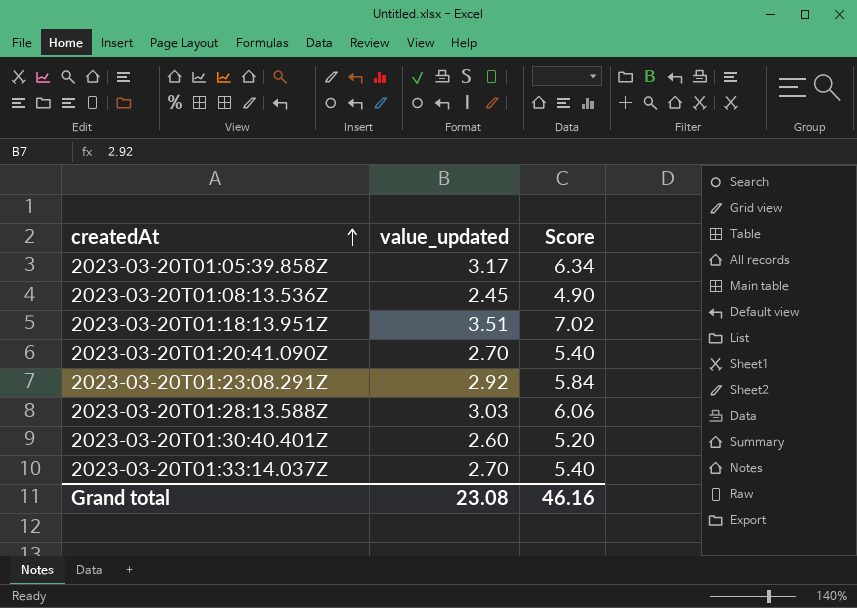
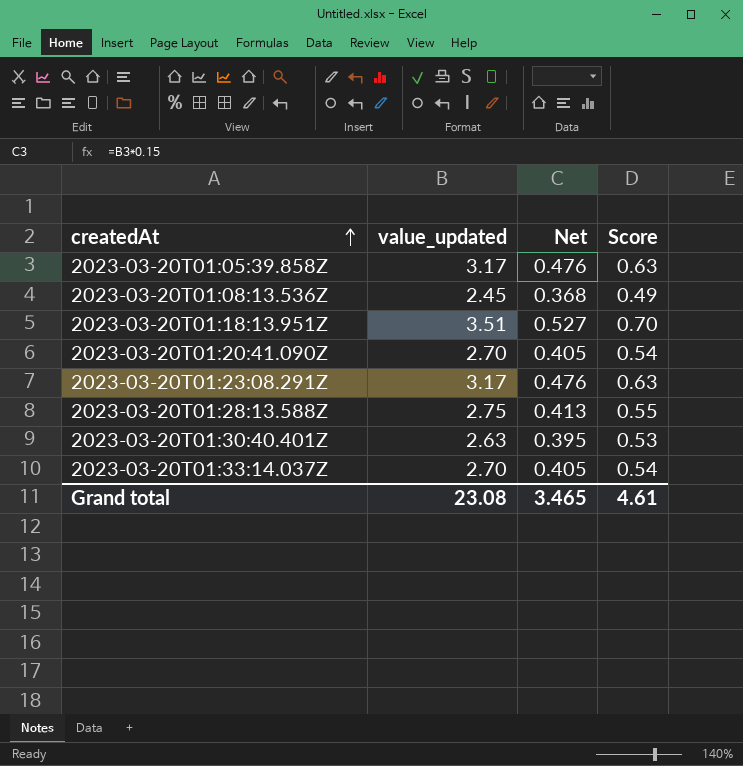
column Net | formula: none -> [value_updated] * 0.15
column Score | formula: [value_updated] * 2 -> [value_updated] * 0.2
2023-03-20T01:23:08.291Z | value_updated: 2.92 -> 3.17
2023-03-20T01:28:13.588Z | value_updated: 3.03 -> 2.75
2023-03-20T01:30:40.401Z | value_updated: 2.60 -> 2.63
Grand total | Score: 46.16 -> 4.61

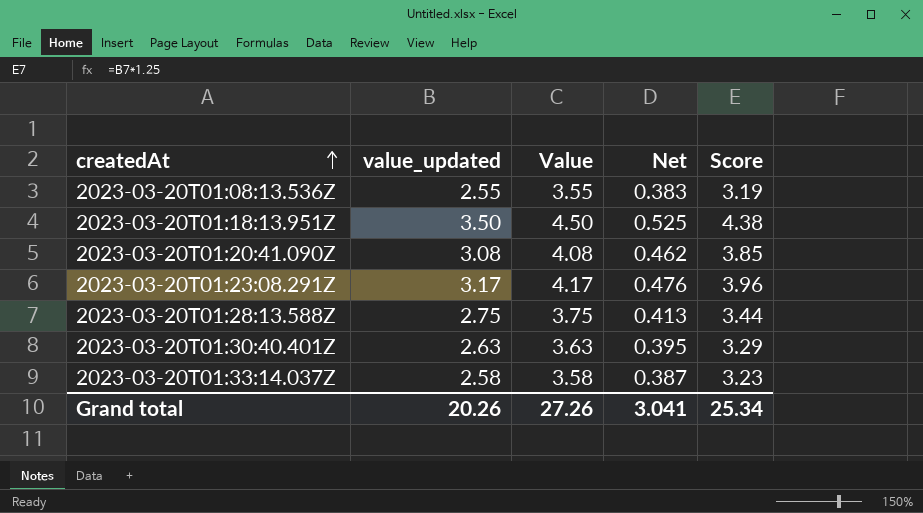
column Value | formula: none -> [value_updated] + 1
column Score | formula: [value_updated] * 0.2 -> [value_updated] * 1.25
row 2023-03-20T01:05:39.858Z: 3.17 | 0.476 | 0.63 -> none
2023-03-20T01:08:13.536Z | value_updated: 2.45 -> 2.55
2023-03-20T01:08:13.536Z | Net: 0.368 -> 0.383
2023-03-20T01:18:13.951Z | value_updated: 3.51 -> 3.50
2023-03-20T01:18:13.951Z | Net: 0.527 -> 0.525
2023-03-20T01:20:41.090Z | value_updated: 2.70 -> 3.08
2023-03-20T01:20:41.090Z | Net: 0.405 -> 0.462
2023-03-20T01:33:14.037Z | value_updated: 2.70 -> 2.58
2023-03-20T01:33:14.037Z | Net: 0.405 -> 0.387
Grand total | value_updated: 23.08 -> 20.26
Grand total | Net: 3.465 -> 3.041
Grand total | Score: 4.61 -> 25.34

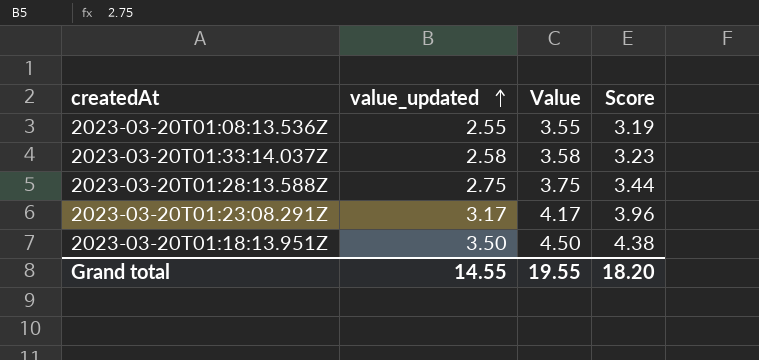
row order: createdAt ascending -> value_updated ascending
column Net | formula: [value_updated] * 0.15 -> none
row 2023-03-20T01:20:41.090Z: 3.08 | 4.08 | 0.462 | 3.85 -> none
row 2023-03-20T01:30:40.401Z: 2.63 | 3.63 | 0.395 | 3.29 -> none
Grand total | value_updated: 20.26 -> 14.55
Grand total | Value: 27.26 -> 19.55
Grand total | Score: 25.34 -> 18.20

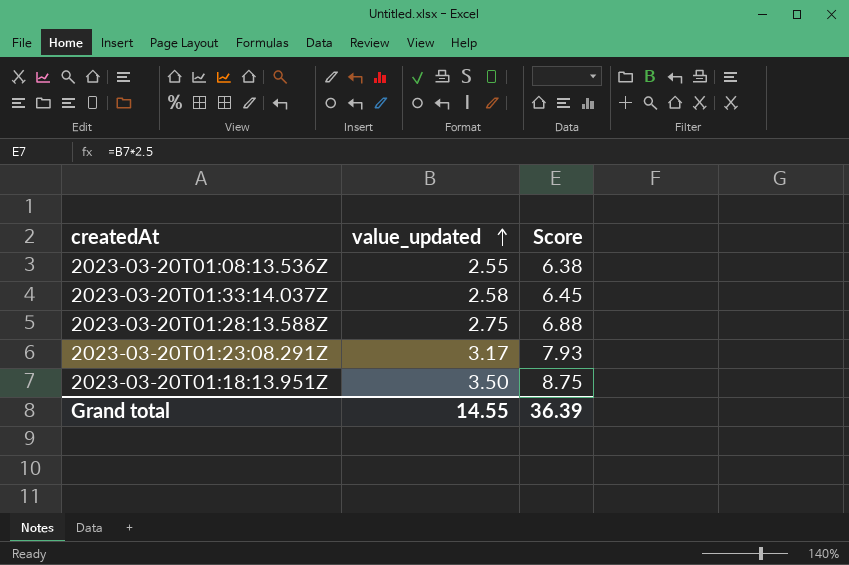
column Value | formula: [value_updated] + 1 -> none
column Score | formula: [value_updated] * 1.25 -> [value_updated] * 2.5
Grand total | Score: 18.20 -> 36.39

